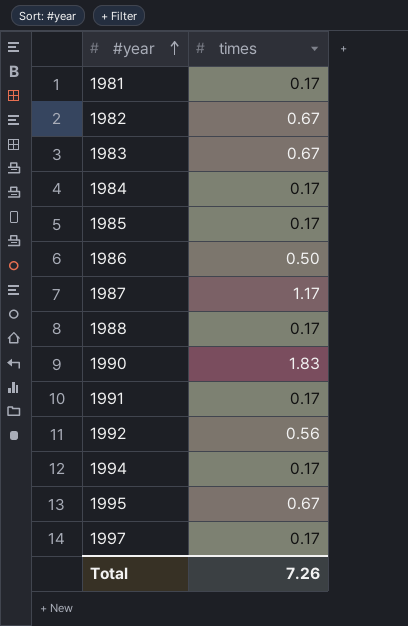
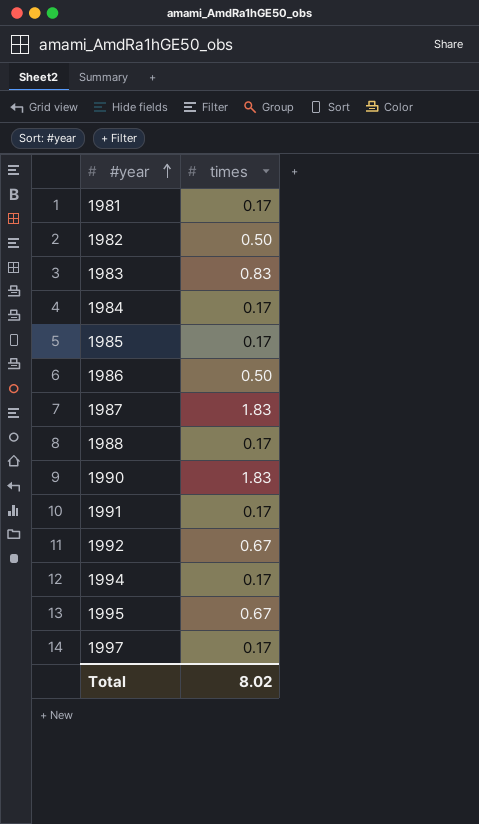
1982 | times: 0.67 -> 0.50
1983 | times: 0.67 -> 0.83
1987 | times: 1.17 -> 1.83
1992 | times: 0.56 -> 0.67
Total | times: 7.26 -> 8.02

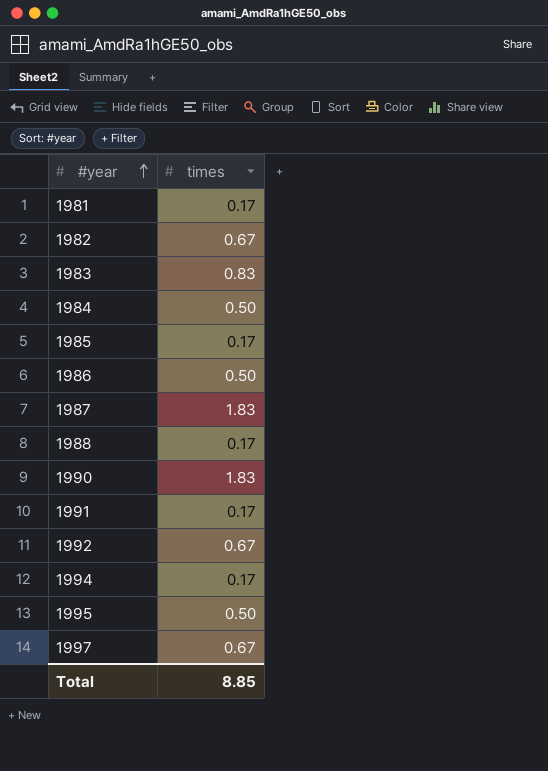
1982 | times: 0.50 -> 0.67
1984 | times: 0.17 -> 0.50
1995 | times: 0.67 -> 0.50
1997 | times: 0.17 -> 0.67
Total | times: 8.02 -> 8.85

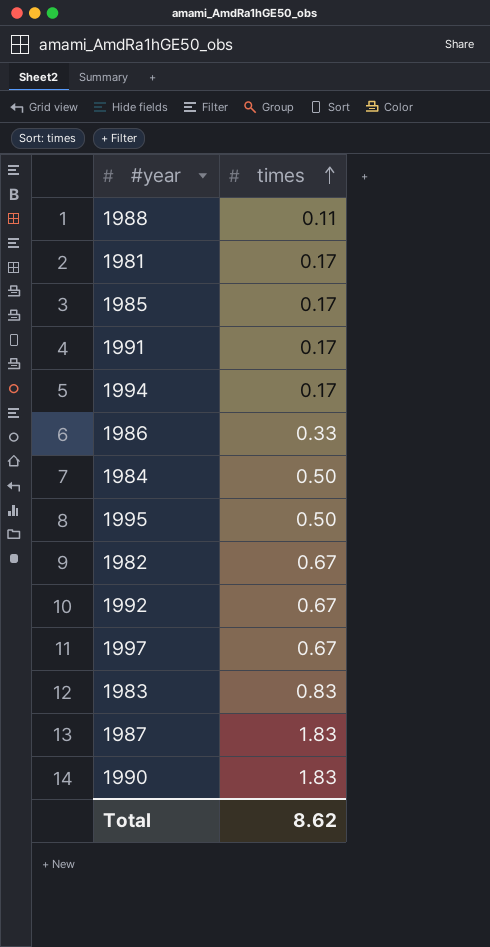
row order: #year ascending -> times ascending
1988 | times: 0.17 -> 0.11
1986 | times: 0.50 -> 0.33
Total | times: 8.85 -> 8.62

